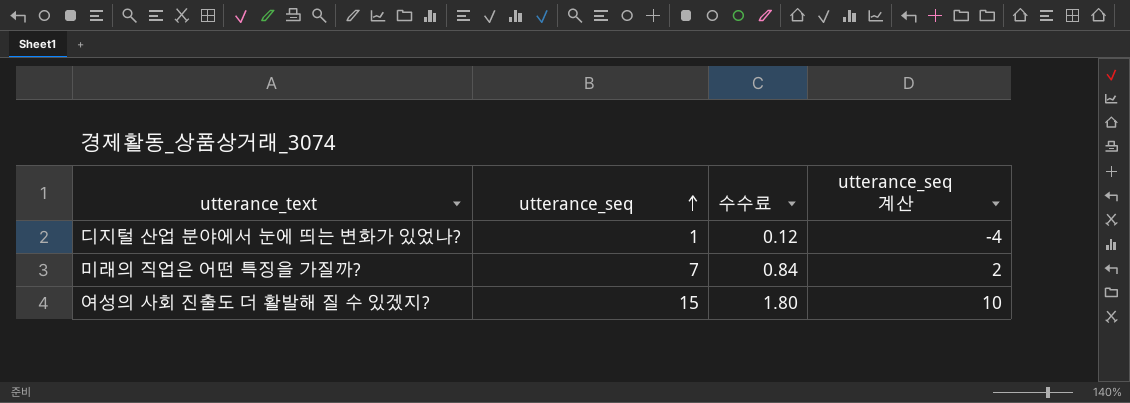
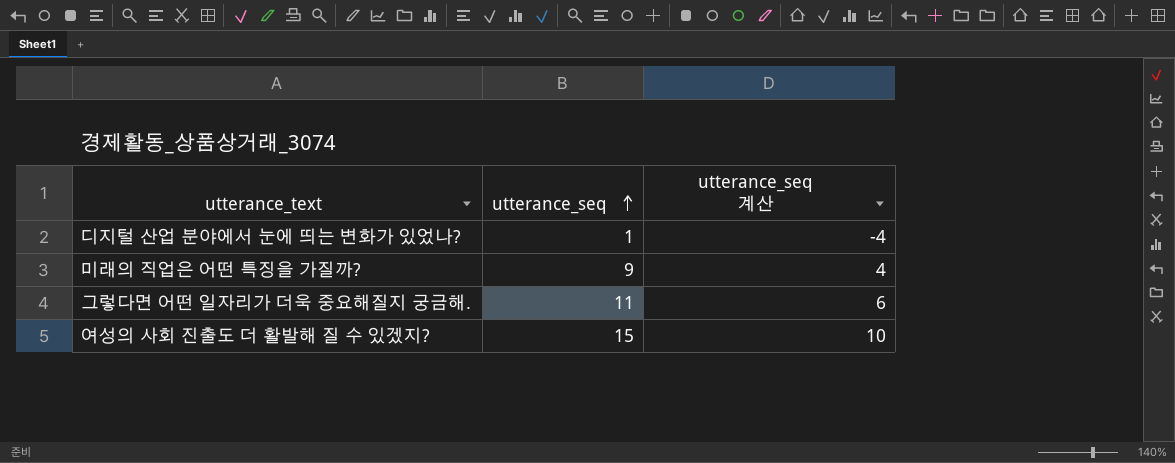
column 수수료 | formula: [utterance_seq] * 0.12 -> none
미래의 직업은 어떤 특징을 가질까? | utterance_seq: 7 -> 9
미래의 직업은 어떤 특징을 가질까? | utterance_seq 계산: 2 -> 4
row 그렇다면 어떤 일자리가 더욱 중요해질지 궁금해.: none -> 11 | 6

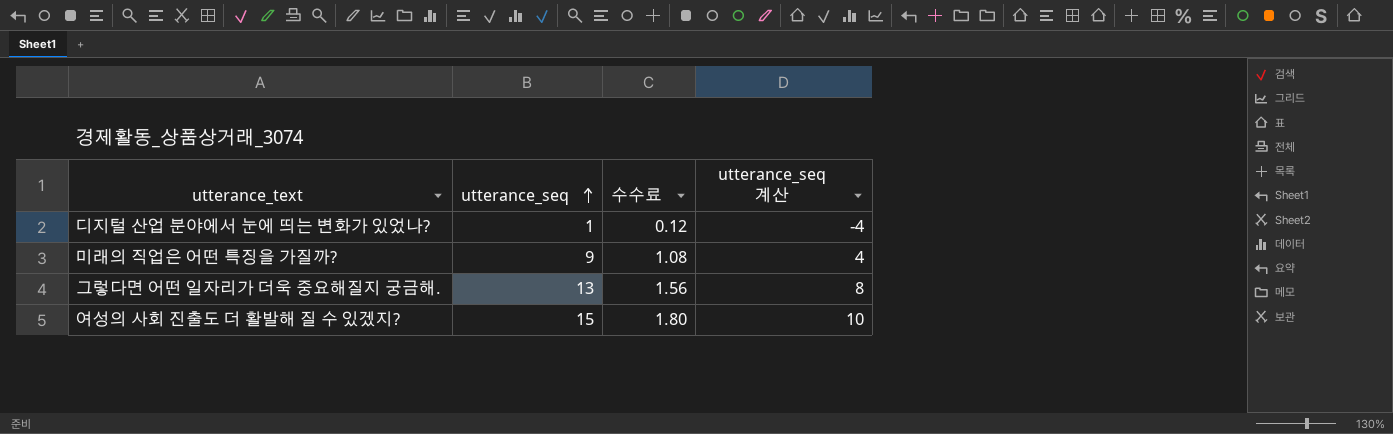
column 수수료 | formula: none -> [utterance_seq] * 0.12
그렇다면 어떤 일자리가 더욱 중요해질지 궁금해. | utterance_seq: 11 -> 13
그렇다면 어떤 일자리가 더욱 중요해질지 궁금해. | utterance_seq 계산: 6 -> 8

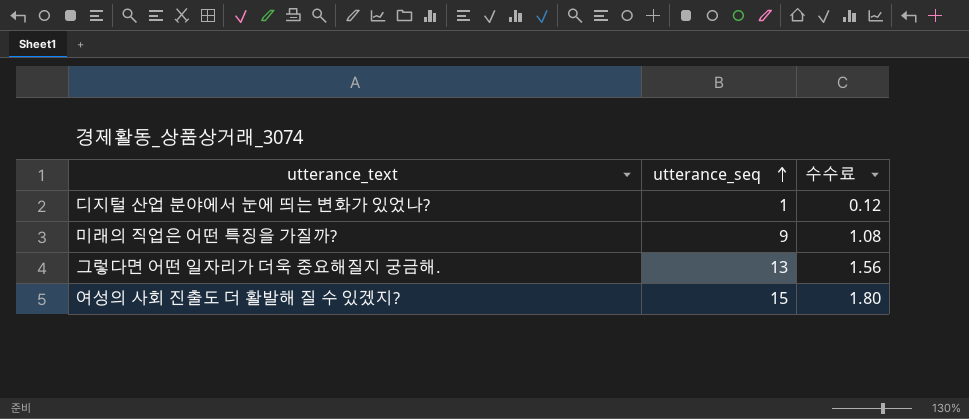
column utterance_seq 계산 | formula: [utterance_seq] - 5 -> none

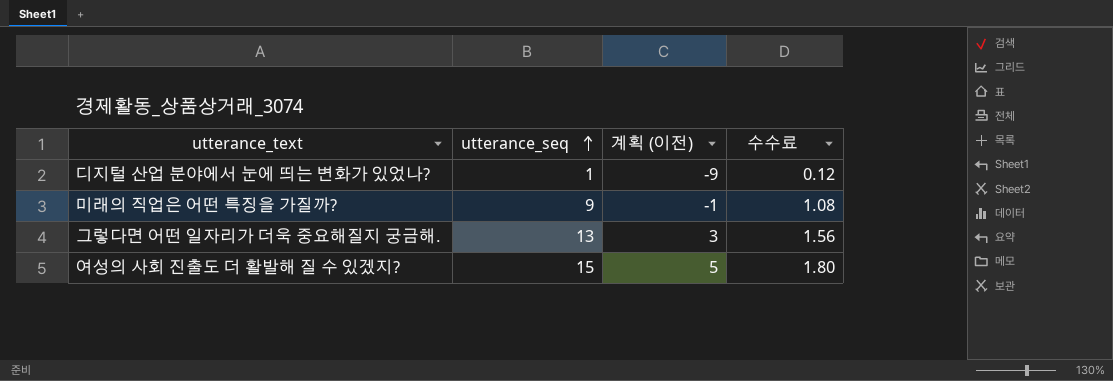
column 계획 (이전) | formula: none -> [utterance_seq] - 10

